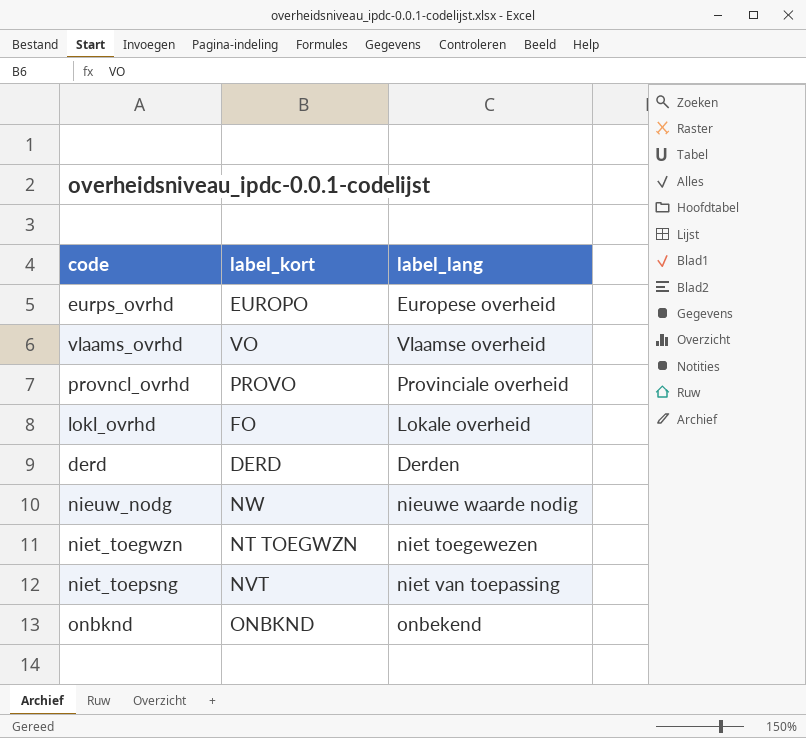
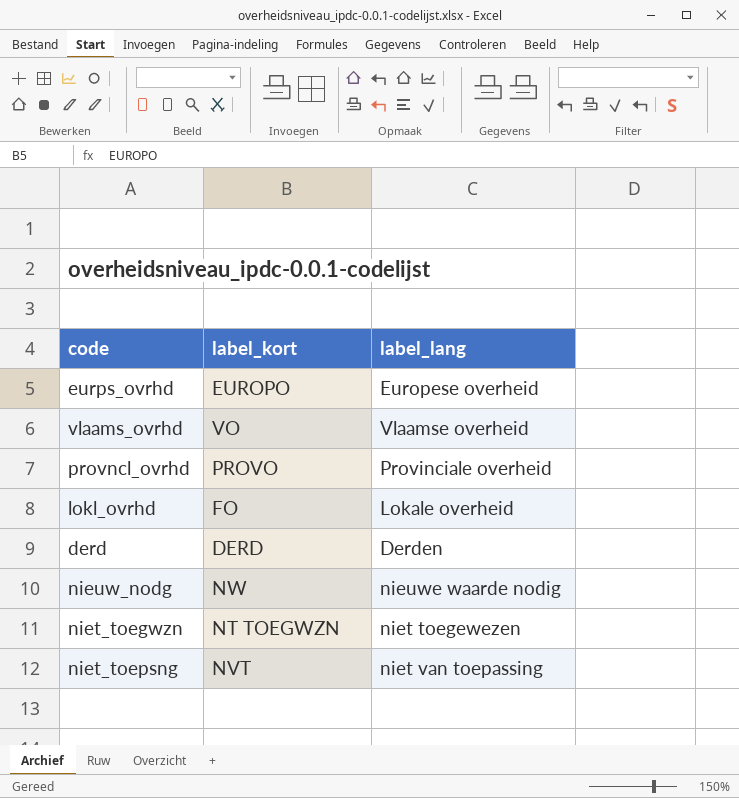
row onbknd: ONBKND | onbekend -> none

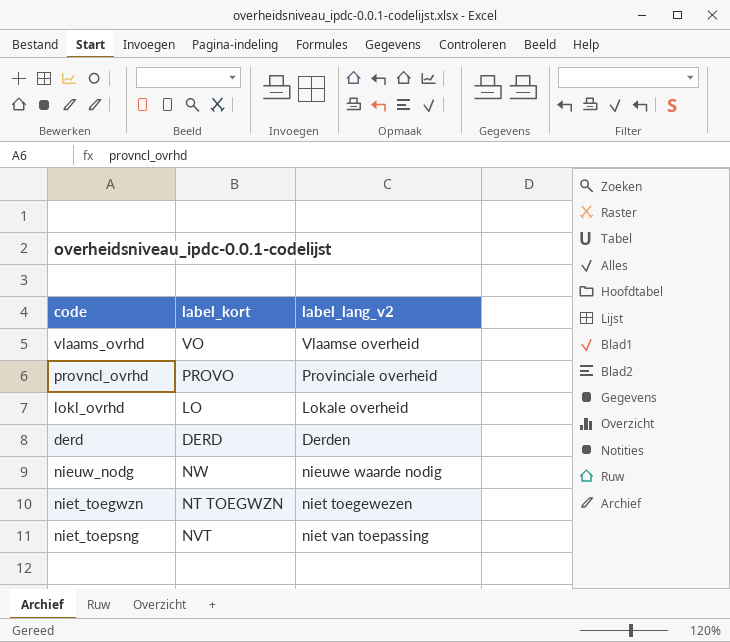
column name: label_lang -> label_lang_v2
row eurps_ovrhd: EUROPO | Europese overheid -> none
lokl_ovrhd | label_kort: FO -> LO

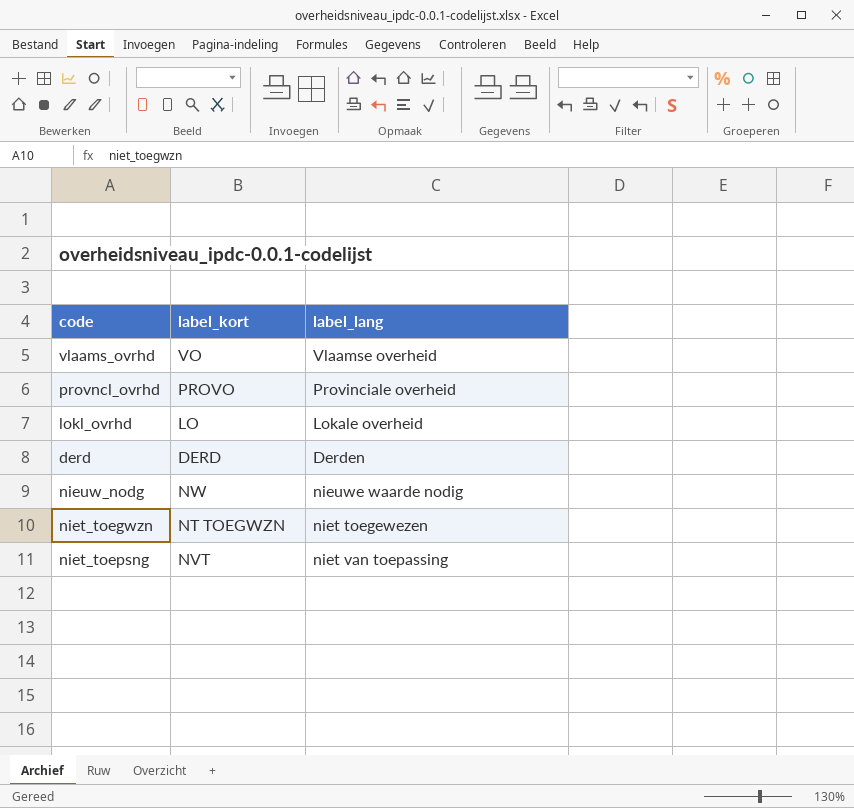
column name: label_lang_v2 -> label_lang

